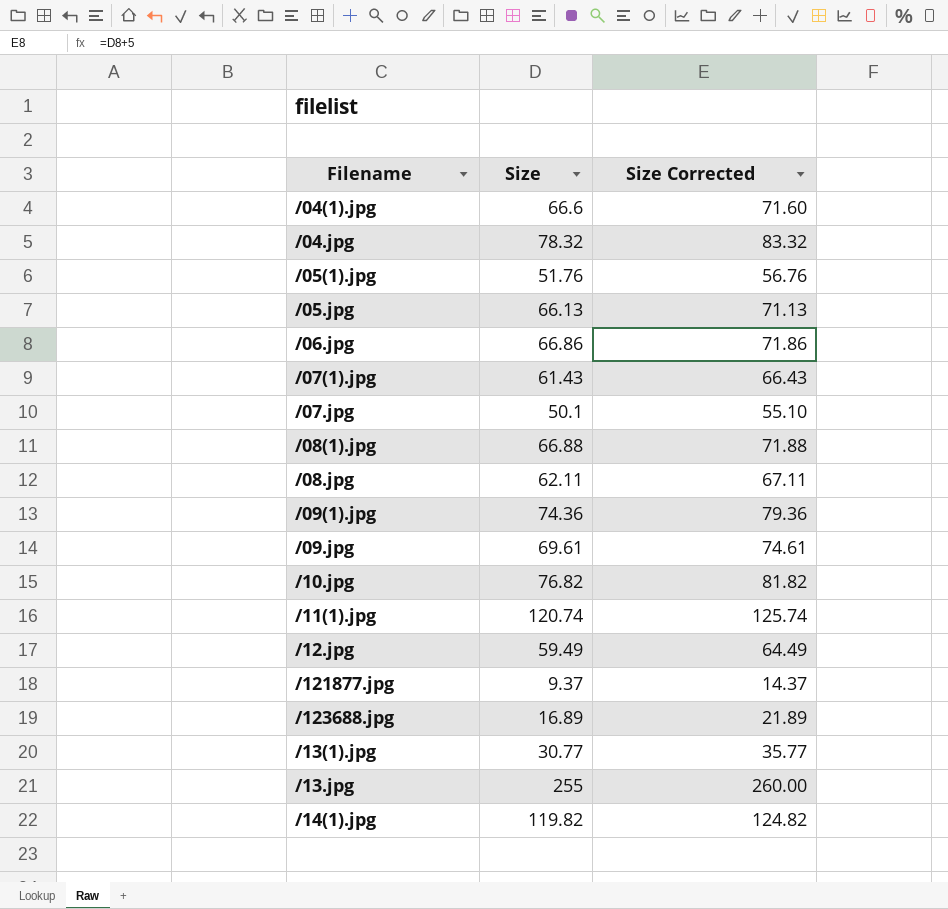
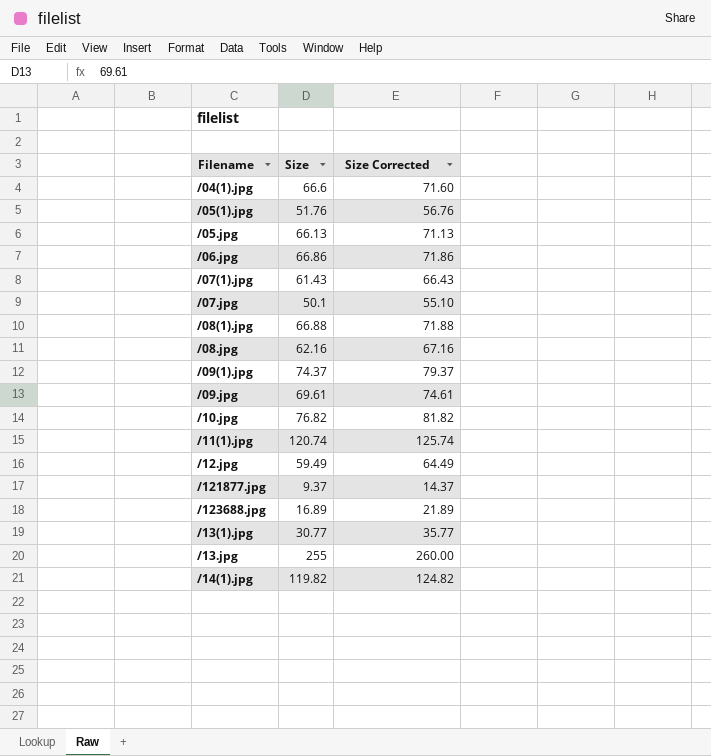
row /04.jpg: 78.32 | 83.32 -> none
/08.jpg | Size: 62.11 -> 62.16
/08.jpg | Size Corrected: 67.11 -> 67.16
/09(1).jpg | Size: 74.36 -> 74.37
/09(1).jpg | Size Corrected: 79.36 -> 79.37

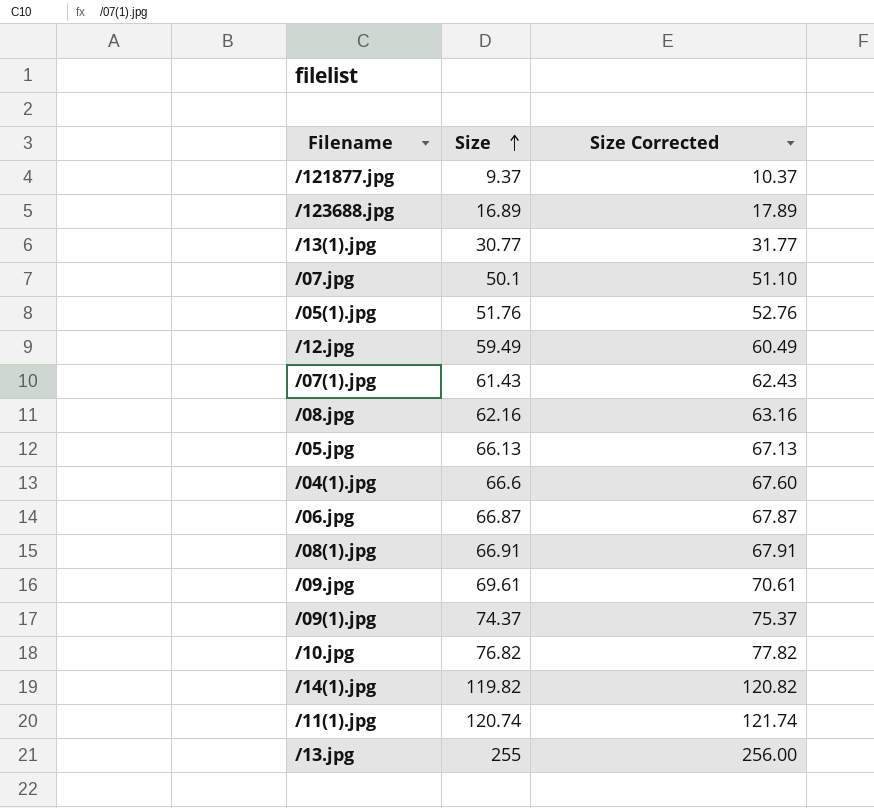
row order: none -> Size ascending
column Size Corrected | formula: [Size] + 5 -> [Size] + 1
/06.jpg | Size: 66.86 -> 66.87
/08(1).jpg | Size: 66.88 -> 66.91

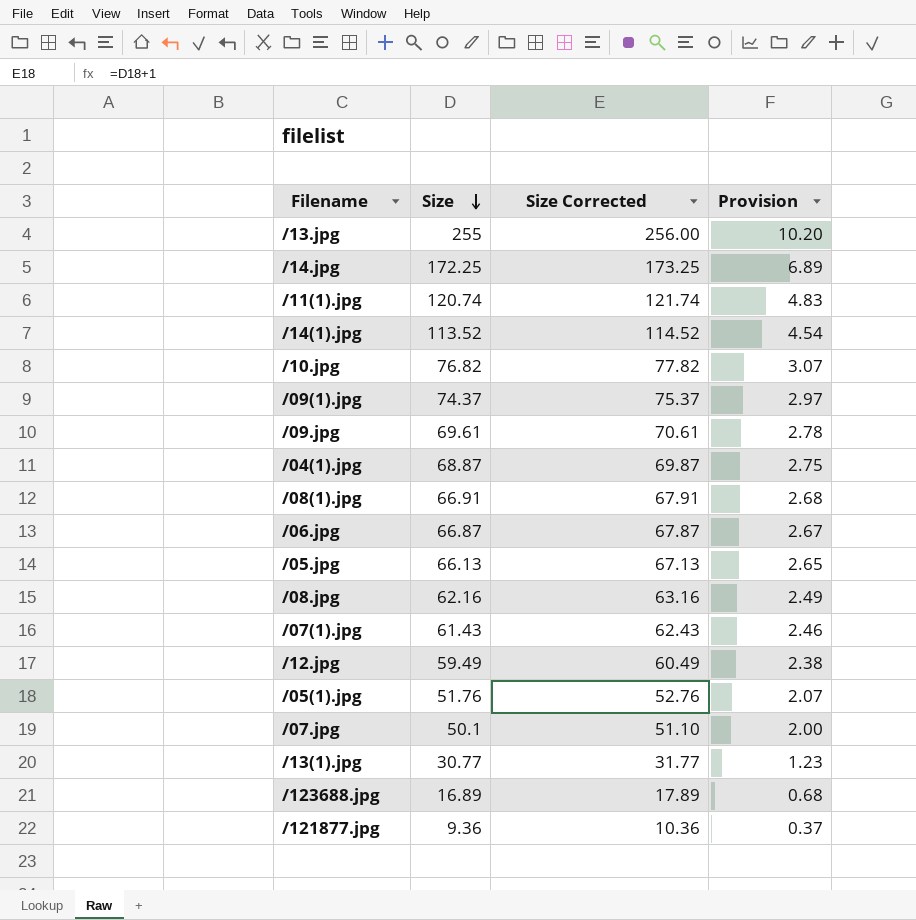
row order: Size ascending -> Size descending
column Provision | formula: none -> [Size] * 0.04
row /14.jpg: none -> 172.25 | 173.25 | 6.89
/14(1).jpg | Size: 119.82 -> 113.52
/14(1).jpg | Size Corrected: 120.82 -> 114.52
/04(1).jpg | Size: 66.6 -> 68.87
/04(1).jpg | Size Corrected: 67.60 -> 69.87
/121877.jpg | Size: 9.37 -> 9.36
/121877.jpg | Size Corrected: 10.37 -> 10.36

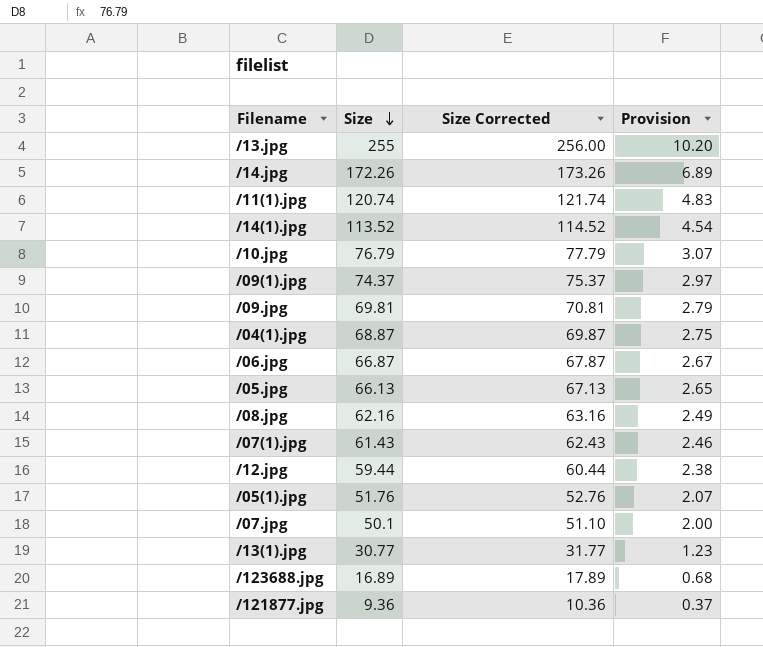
row /08(1).jpg: 66.91 | 67.91 | 2.68 -> none
/14.jpg | Size: 172.25 -> 172.26
/14.jpg | Size Corrected: 173.25 -> 173.26
/10.jpg | Size: 76.82 -> 76.79
/10.jpg | Size Corrected: 77.82 -> 77.79
/09.jpg | Size: 69.61 -> 69.81
/09.jpg | Size Corrected: 70.61 -> 70.81
/09.jpg | Provision: 2.78 -> 2.79
/12.jpg | Size: 59.49 -> 59.44
/12.jpg | Size Corrected: 60.49 -> 60.44

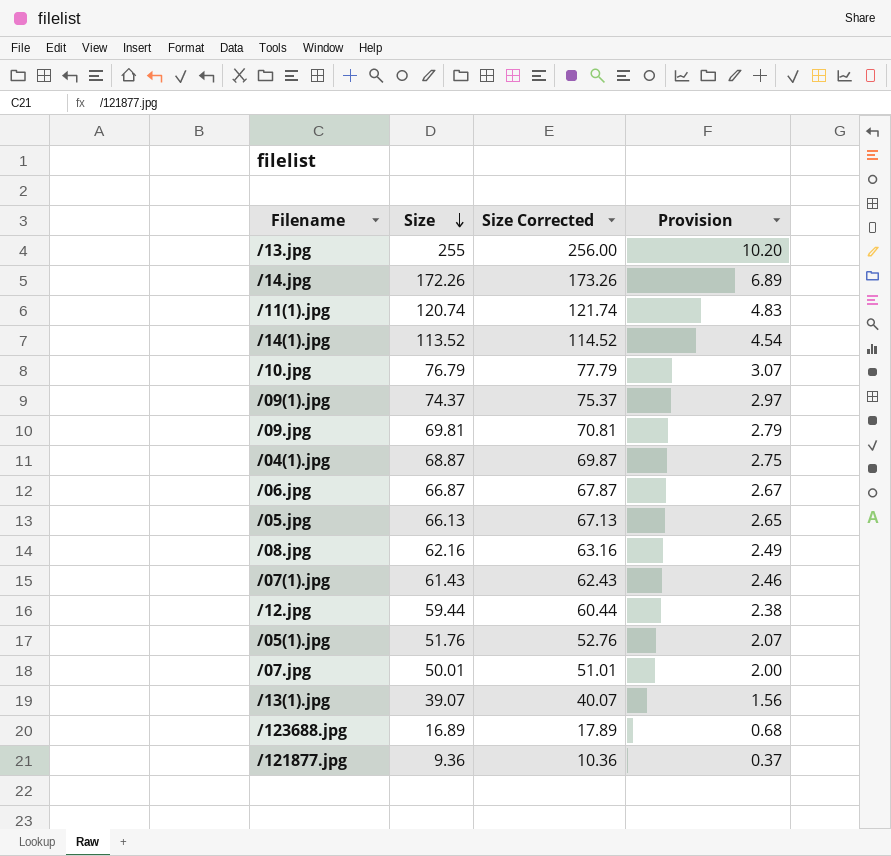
/07.jpg | Size: 50.1 -> 50.01
/07.jpg | Size Corrected: 51.10 -> 51.01
/13(1).jpg | Size: 30.77 -> 39.07
/13(1).jpg | Size Corrected: 31.77 -> 40.07
/13(1).jpg | Provision: 1.23 -> 1.56

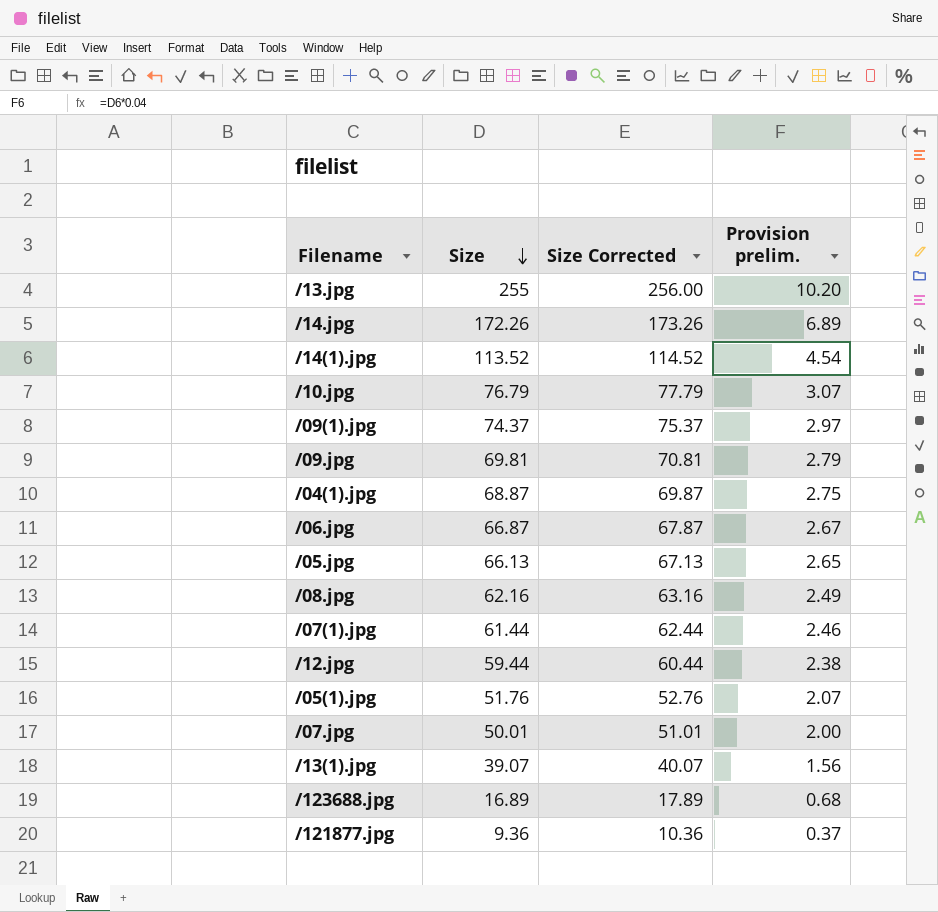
column name: Provision -> Provision prelim.
row /11(1).jpg: 120.74 | 121.74 | 4.83 -> none
/07(1).jpg | Size: 61.43 -> 61.44
/07(1).jpg | Size Corrected: 62.43 -> 62.44

